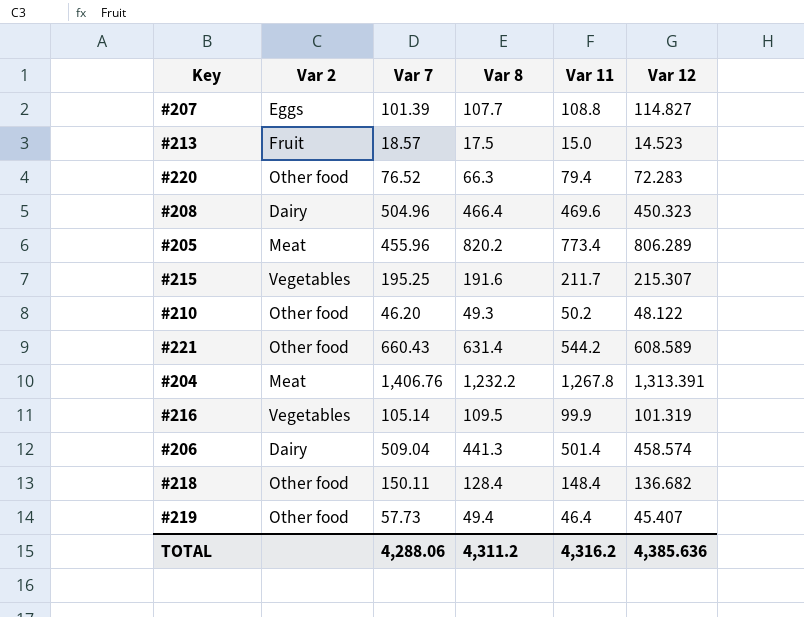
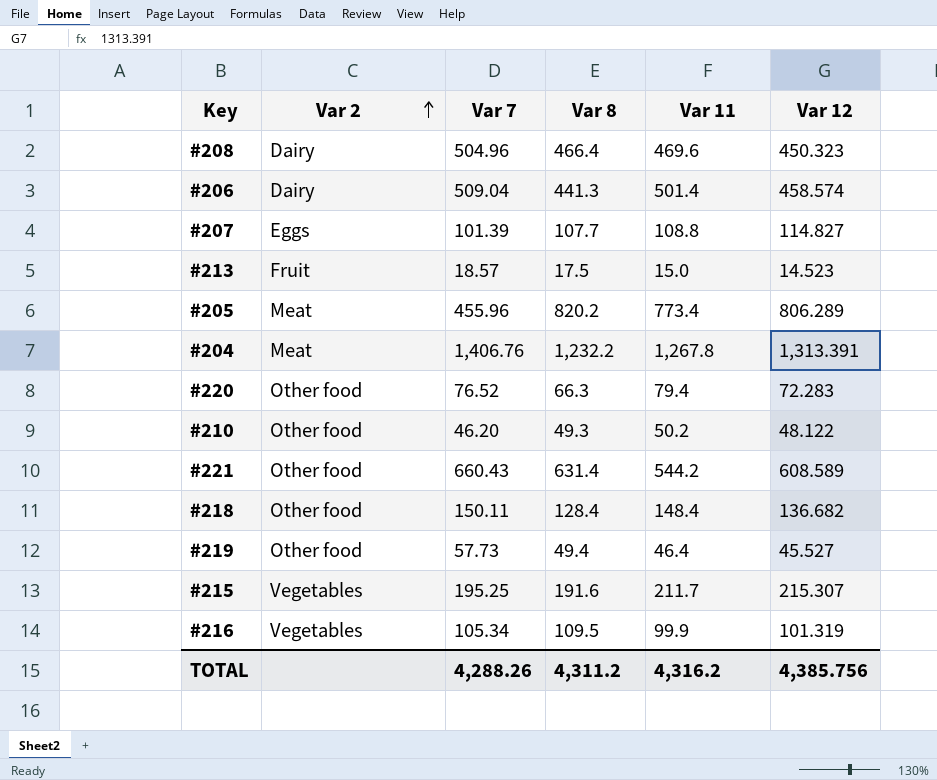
row order: none -> Var 2 ascending
#219 | Var 12: 45.407 -> 45.527
#216 | Var 7: 105.14 -> 105.34
TOTAL | Var 7: 4,288.06 -> 4,288.26
TOTAL | Var 12: 4,385.636 -> 4,385.756

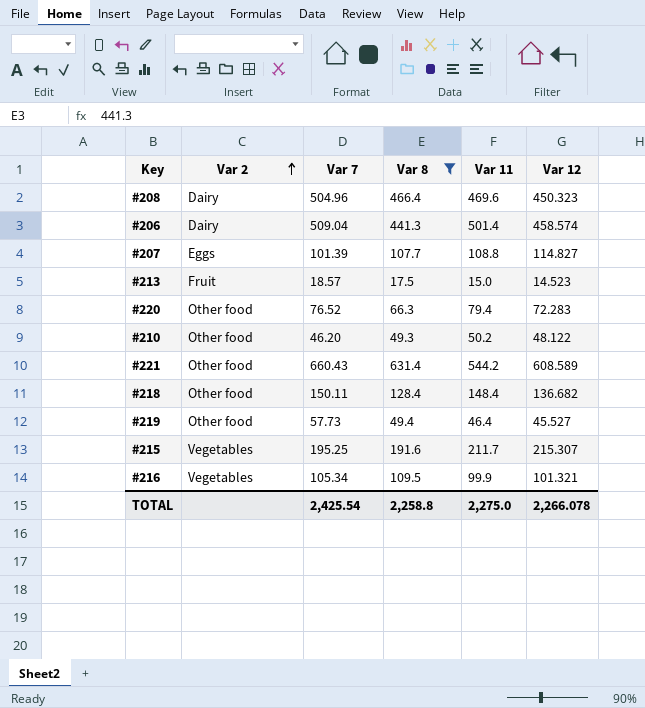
filter: none -> Var 8 <= 631.4
#216 | Var 12: 101.319 -> 101.321
TOTAL | Var 7: 4,288.26 -> 2,425.54
TOTAL | Var 8: 4,311.2 -> 2,258.8
TOTAL | Var 11: 4,316.2 -> 2,275.0
TOTAL | Var 12: 4,385.756 -> 2,266.078

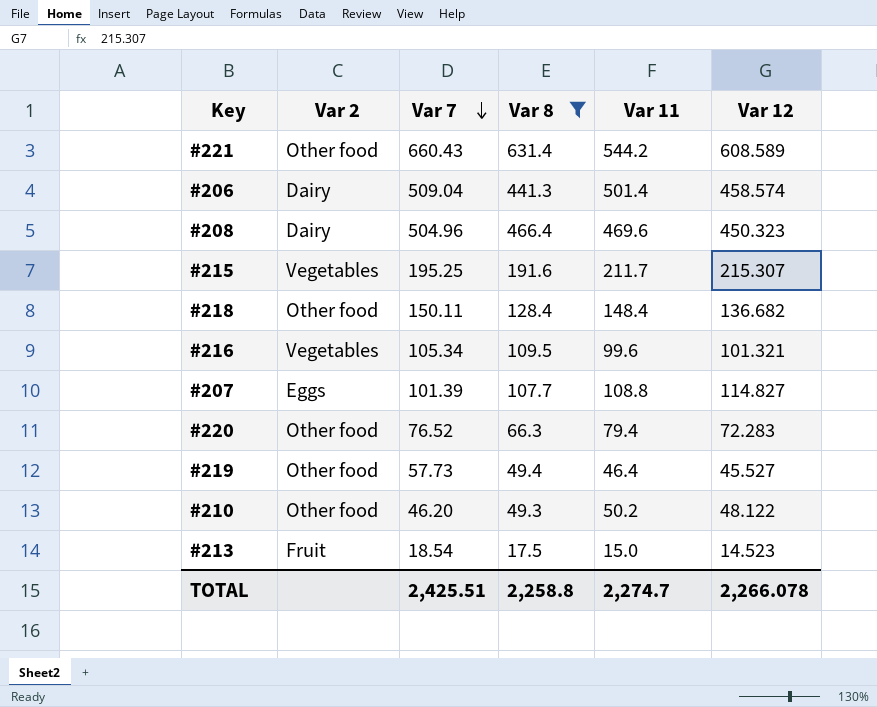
row order: Var 2 ascending -> Var 7 descending
#216 | Var 11: 99.9 -> 99.6
#213 | Var 7: 18.57 -> 18.54
TOTAL | Var 7: 2,425.54 -> 2,425.51
TOTAL | Var 11: 2,275.0 -> 2,274.7

